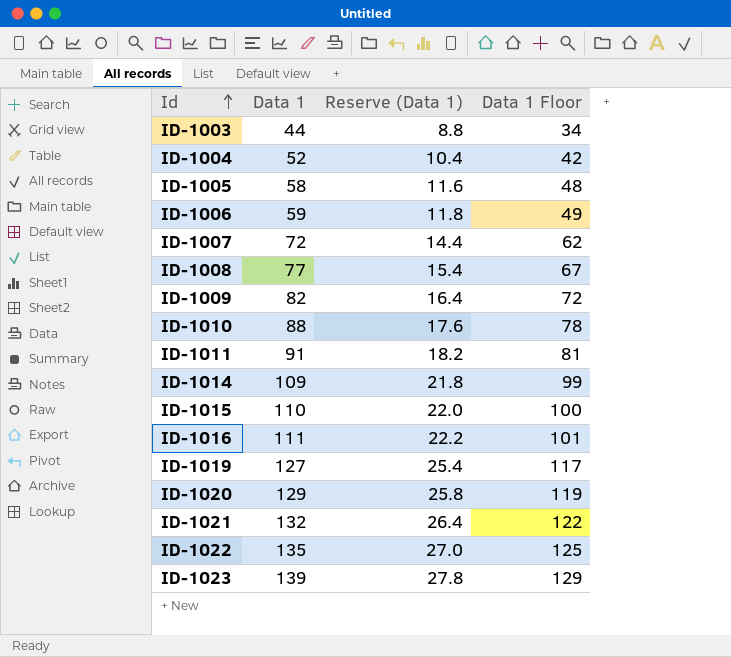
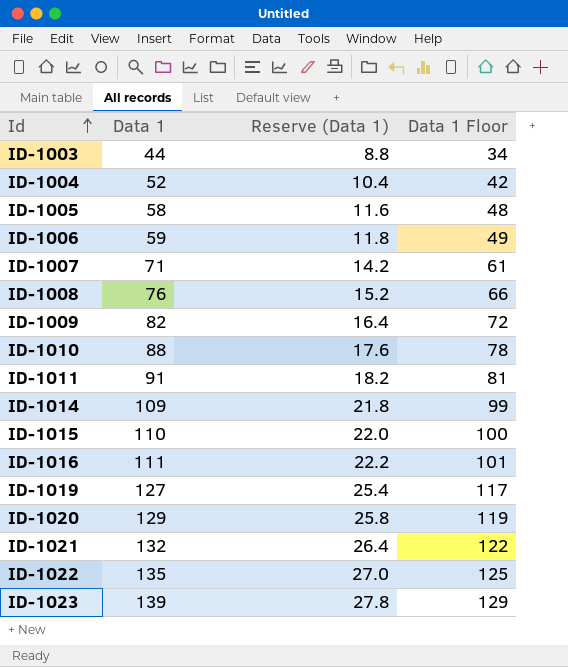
ID-1007 | Data 1: 72 -> 71
ID-1007 | Reserve (Data 1): 14.4 -> 14.2
ID-1007 | Data 1 Floor: 62 -> 61
ID-1008 | Data 1: 77 -> 76
ID-1008 | Reserve (Data 1): 15.4 -> 15.2
ID-1008 | Data 1 Floor: 67 -> 66

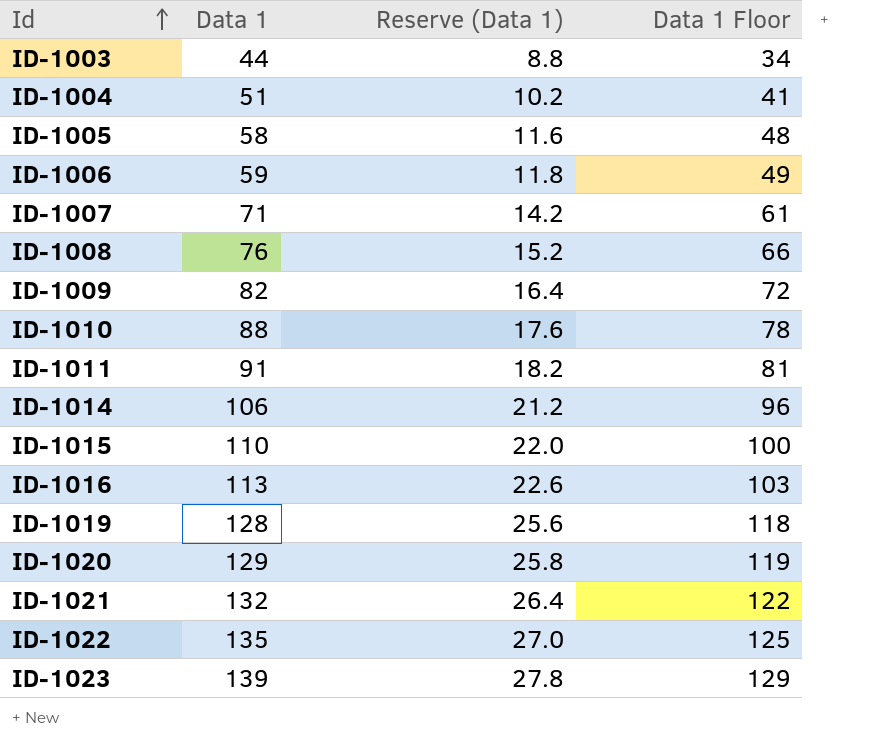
ID-1004 | Data 1: 52 -> 51
ID-1004 | Reserve (Data 1): 10.4 -> 10.2
ID-1004 | Data 1 Floor: 42 -> 41
ID-1014 | Data 1: 109 -> 106
ID-1014 | Reserve (Data 1): 21.8 -> 21.2
ID-1014 | Data 1 Floor: 99 -> 96
ID-1016 | Data 1: 111 -> 113
ID-1016 | Reserve (Data 1): 22.2 -> 22.6
ID-1016 | Data 1 Floor: 101 -> 103
ID-1019 | Data 1: 127 -> 128
ID-1019 | Reserve (Data 1): 25.4 -> 25.6
ID-1019 | Data 1 Floor: 117 -> 118

